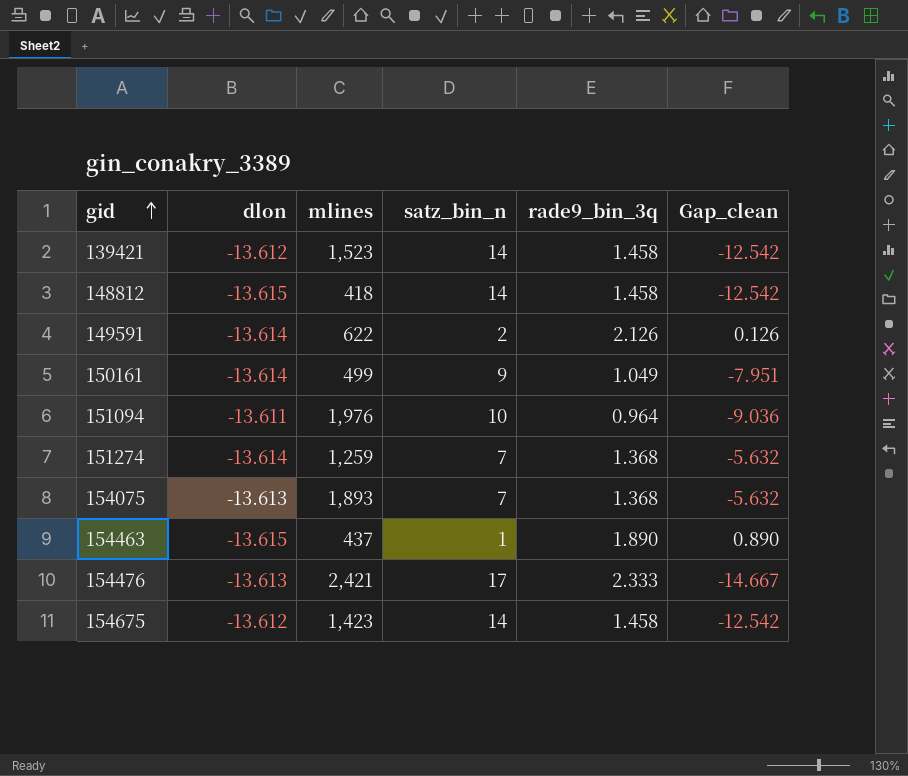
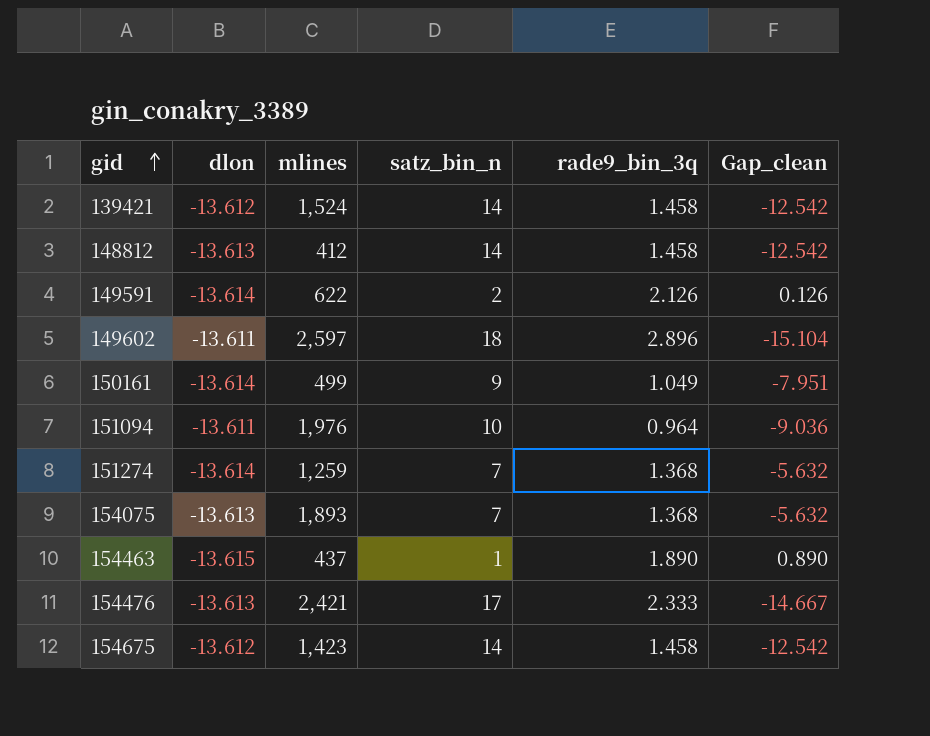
139421 | mlines: 1,523 -> 1,524
148812 | dlon: -13.615 -> -13.613
148812 | mlines: 418 -> 412
row 149602: none -> -13.611 | 2,597 | 18 | 2.896 | -15.104

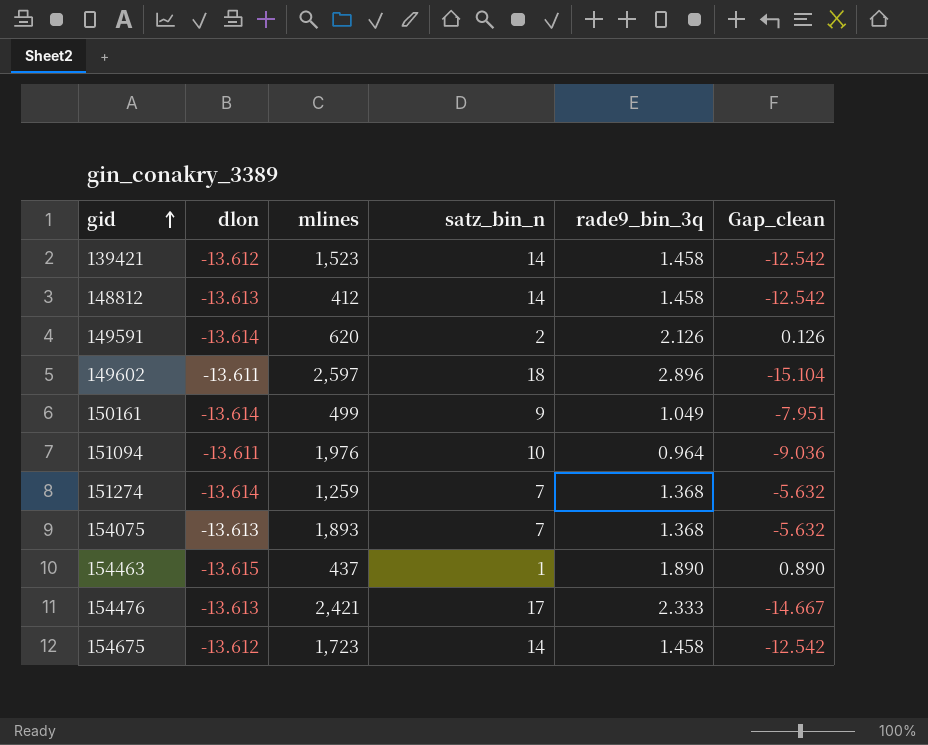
139421 | mlines: 1,524 -> 1,523
149591 | mlines: 622 -> 620
154675 | mlines: 1,423 -> 1,723

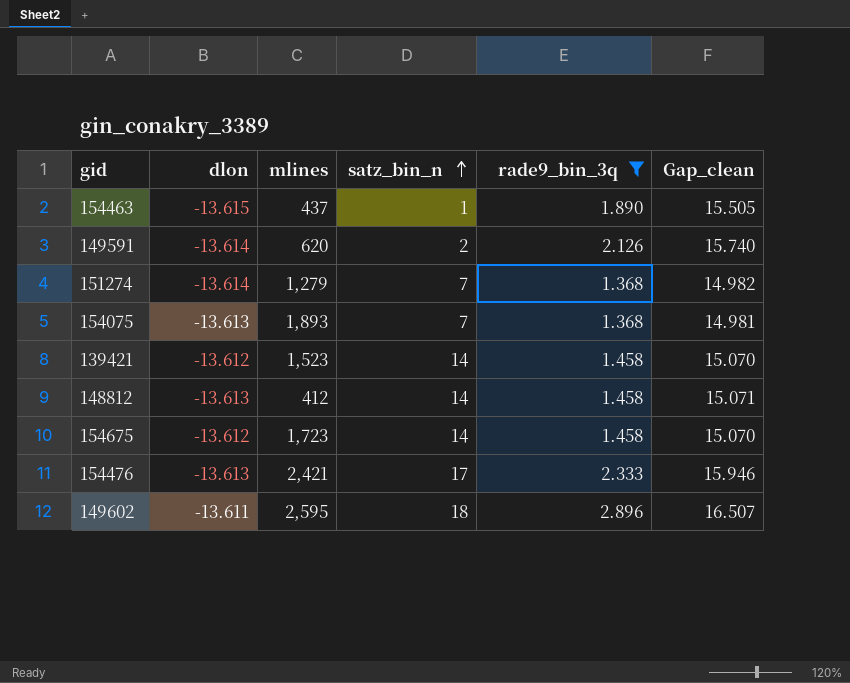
filter: none -> rade9_bin_3q >= 1.368
row order: gid ascending -> satz_bin_n ascending
column Gap_clean | formula: [rade9_bin_3q] - [satz_bin_n] -> [rade9_bin_3q] - [dlon]
151274 | mlines: 1,259 -> 1,279
149602 | mlines: 2,597 -> 2,595

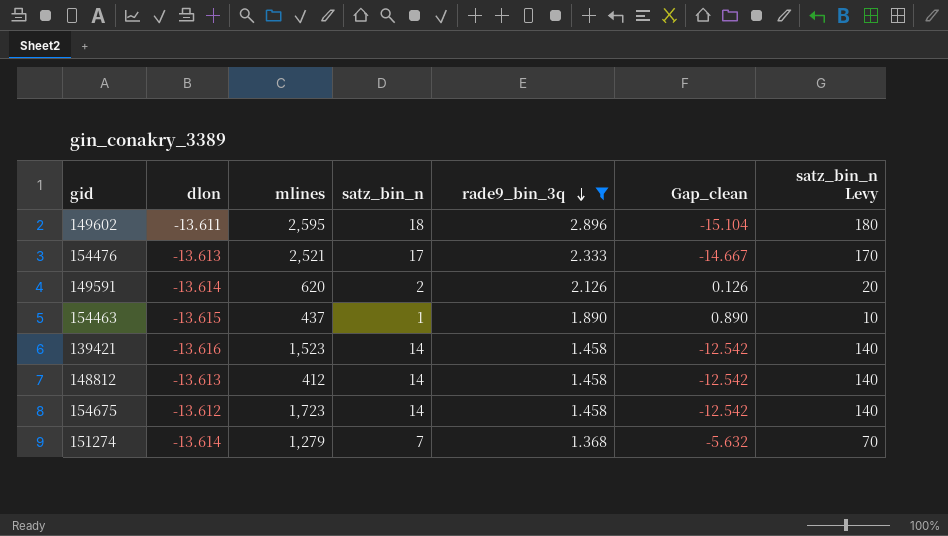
row order: satz_bin_n ascending -> rade9_bin_3q descending
column Gap_clean | formula: [rade9_bin_3q] - [dlon] -> [rade9_bin_3q] - [satz_bin_n]
column satz_bin_n Levy | formula: none -> [satz_bin_n] * 10
row 154075: -13.613 | 1,893 | 7 | 1.368 | 14.981 -> none
154476 | mlines: 2,421 -> 2,521
139421 | dlon: -13.612 -> -13.616

